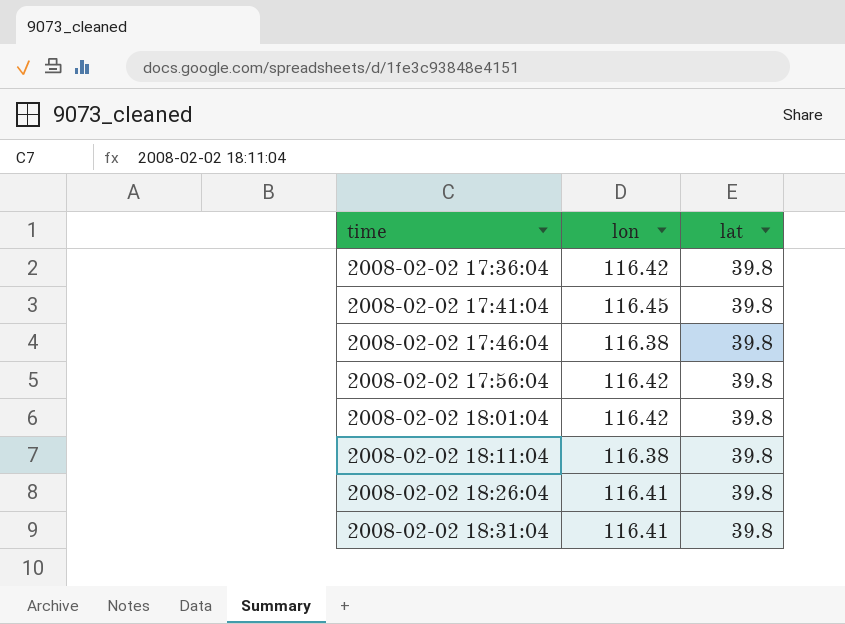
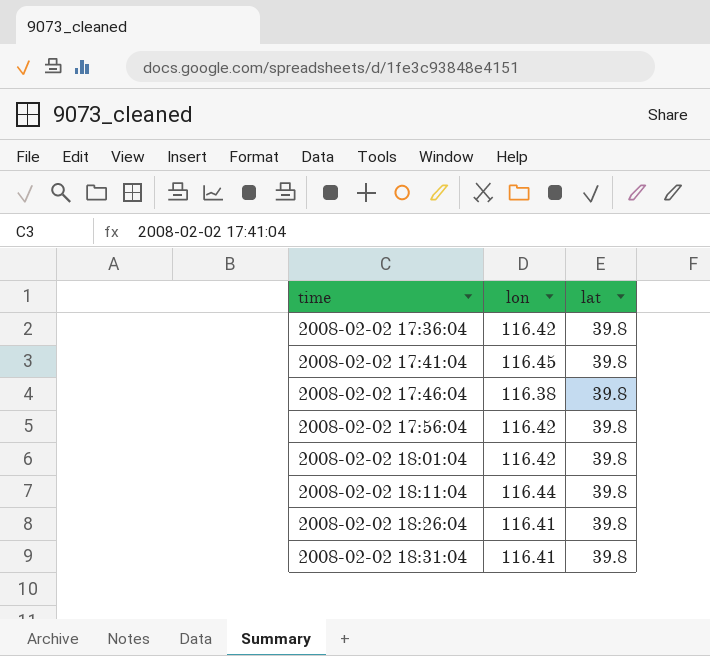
2008-02-02 18:11:04 | lon: 116.38 -> 116.44

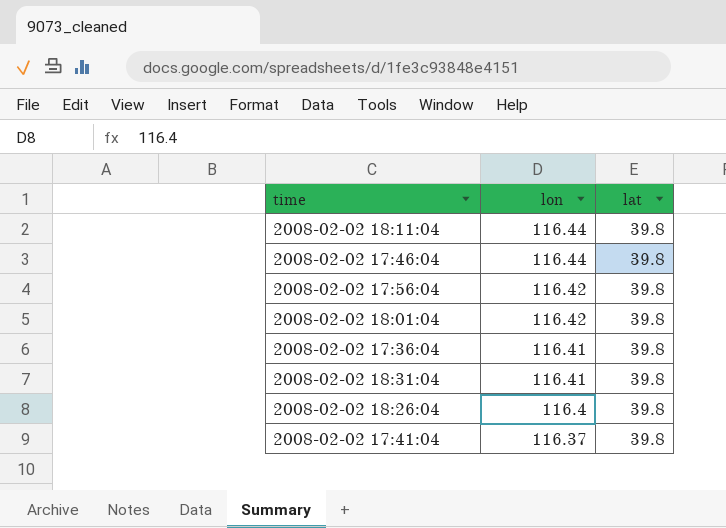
row order: time ascending -> lon descending
2008-02-02 17:46:04 | lon: 116.38 -> 116.44
2008-02-02 17:36:04 | lon: 116.42 -> 116.41
2008-02-02 18:26:04 | lon: 116.41 -> 116.4
2008-02-02 17:41:04 | lon: 116.45 -> 116.37

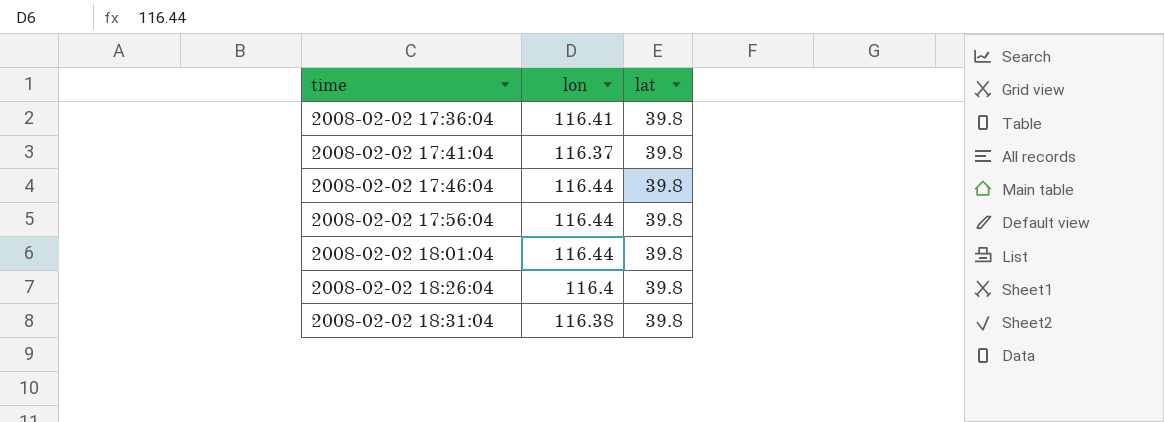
row order: lon descending -> time ascending
row 2008-02-02 18:11:04: 116.44 | 39.8 -> none
2008-02-02 17:56:04 | lon: 116.42 -> 116.44
2008-02-02 18:01:04 | lon: 116.42 -> 116.44
2008-02-02 18:31:04 | lon: 116.41 -> 116.38

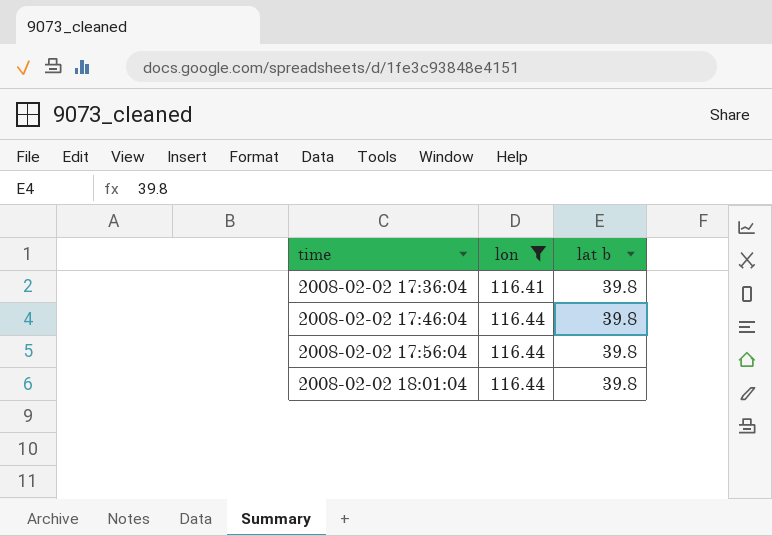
filter: none -> lon >= 116.41
column name: lat -> lat b

